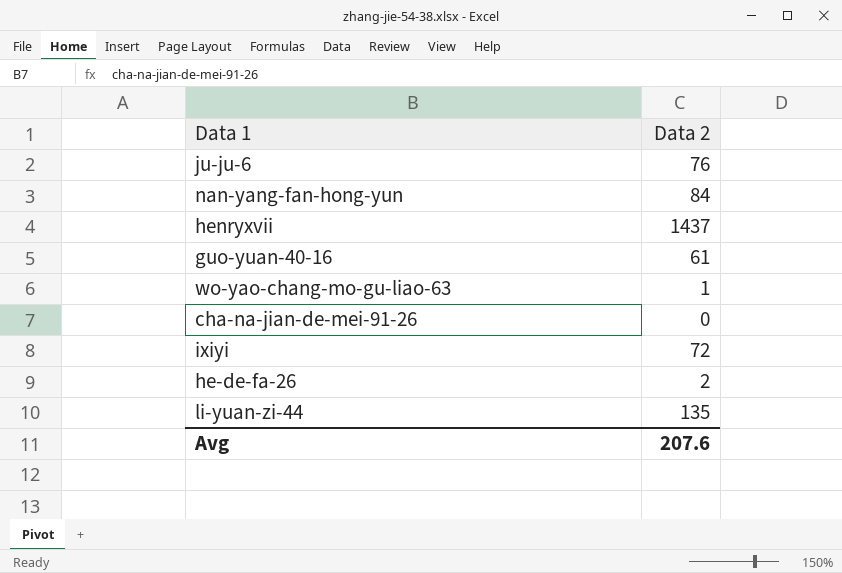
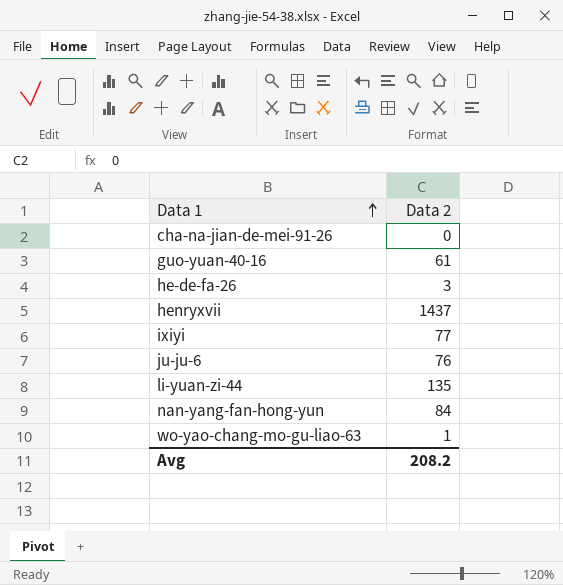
row order: none -> Data 1 ascending
he-de-fa-26 | Data 2: 2 -> 3
ixiyi | Data 2: 72 -> 77
Avg | Data 2: 207.6 -> 208.2

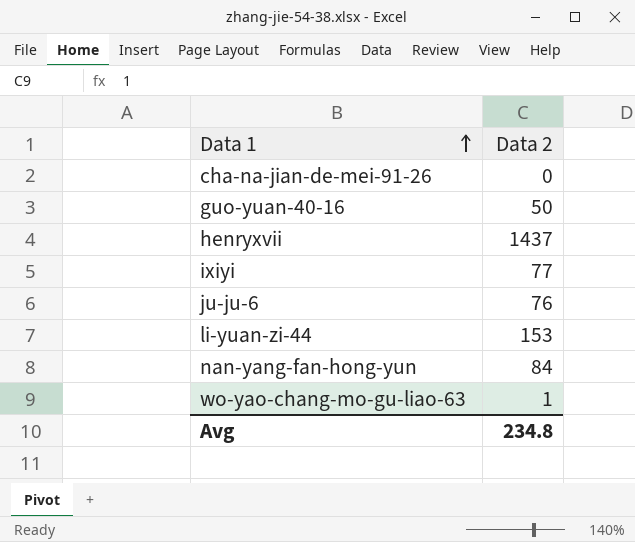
row he-de-fa-26: 3 -> none
guo-yuan-40-16 | Data 2: 61 -> 50
li-yuan-zi-44 | Data 2: 135 -> 153
Avg | Data 2: 208.2 -> 234.8

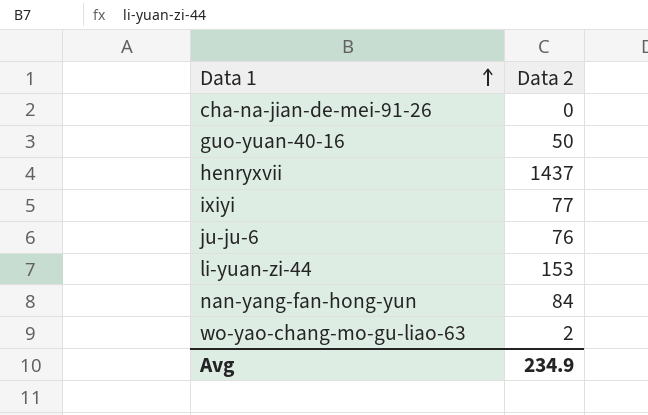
wo-yao-chang-mo-gu-liao-63 | Data 2: 1 -> 2
Avg | Data 2: 234.8 -> 234.9

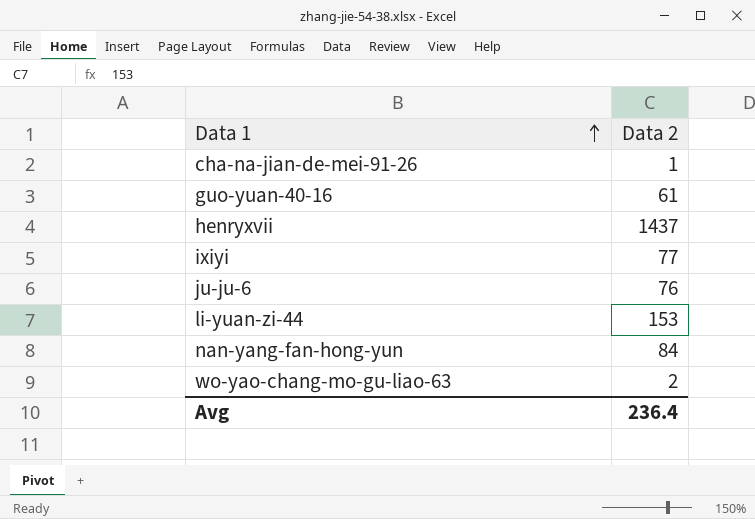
cha-na-jian-de-mei-91-26 | Data 2: 0 -> 1
guo-yuan-40-16 | Data 2: 50 -> 61
Avg | Data 2: 234.9 -> 236.4

